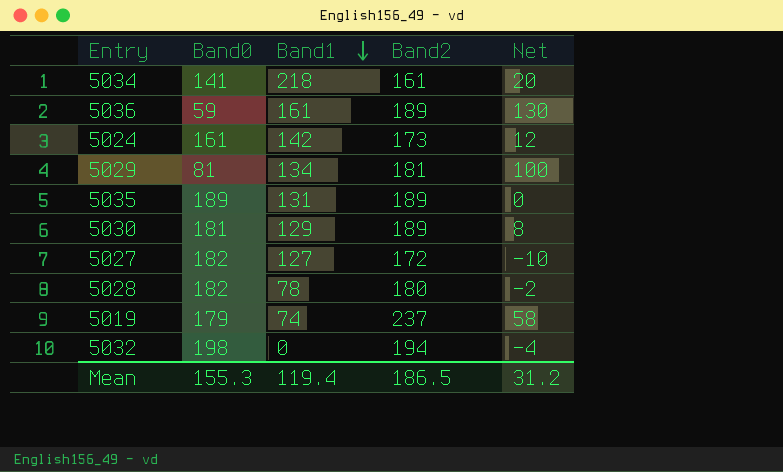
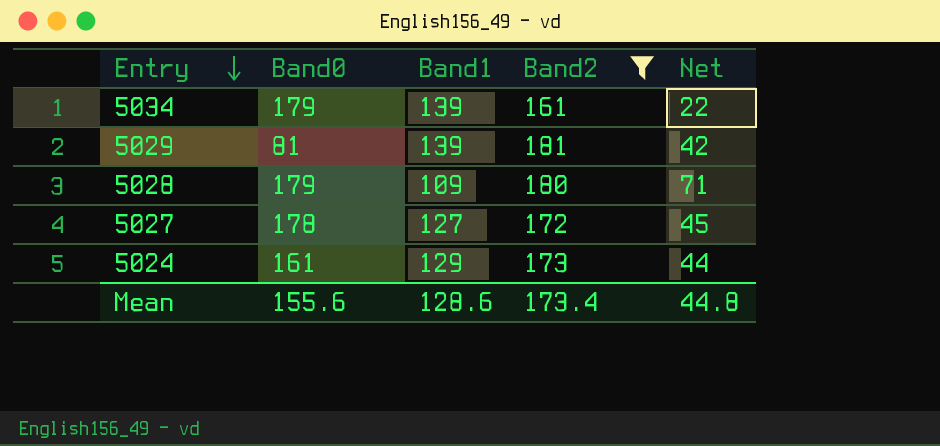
filter: none -> Band2 <= 181
row order: Band1 descending -> Entry descending
column Net | formula: [Band2] - [Band0] -> [Band2] - [Band1]
5034 | Band0: 141 -> 179
5034 | Band1: 218 -> 139
5029 | Band1: 134 -> 139
5028 | Band0: 182 -> 179
5028 | Band1: 78 -> 109
5027 | Band0: 182 -> 178
5024 | Band1: 142 -> 129
Mean | Band0: 155.3 -> 155.6
Mean | Band1: 119.4 -> 128.6
Mean | Band2: 186.5 -> 173.4
Mean | Net: 31.2 -> 44.8

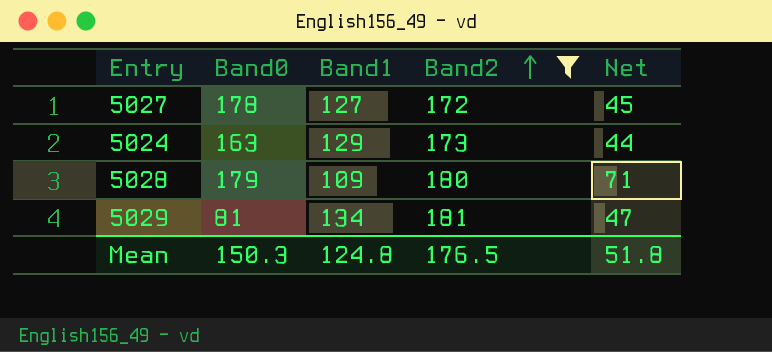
row order: Entry descending -> Band2 ascending
row 5034: 179 | 139 | 161 | 22 -> none
5024 | Band0: 161 -> 163
5029 | Band1: 139 -> 134
5029 | Net: 42 -> 47
Mean | Band0: 155.6 -> 150.3
Mean | Band1: 128.6 -> 124.8
Mean | Band2: 173.4 -> 176.5
Mean | Net: 44.8 -> 51.8

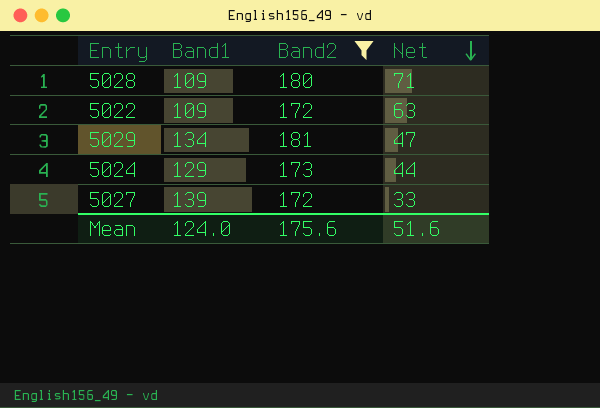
row order: Band2 ascending -> Net descending
column Band0 | position: 2 -> none
row 5022: none -> 109 | 172 | 63
5027 | Band1: 127 -> 139
5027 | Net: 45 -> 33
Mean | Band1: 124.8 -> 124.0
Mean | Band2: 176.5 -> 175.6
Mean | Net: 51.8 -> 51.6

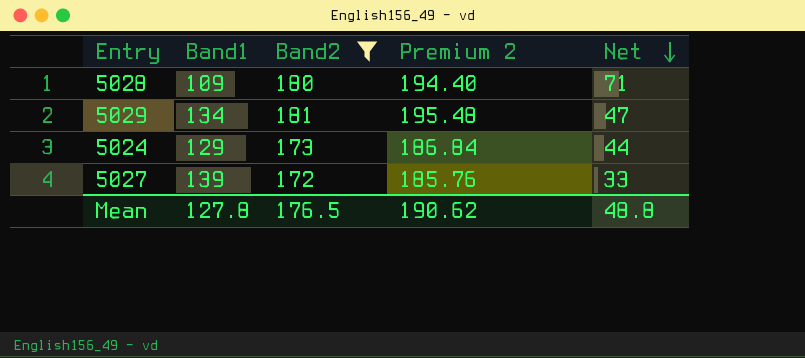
column Premium 2 | formula: none -> [Band2] * 1.08
row 5022: 109 | 172 | 63 -> none
Mean | Band1: 124.0 -> 127.8
Mean | Band2: 175.6 -> 176.5
Mean | Net: 51.6 -> 48.8

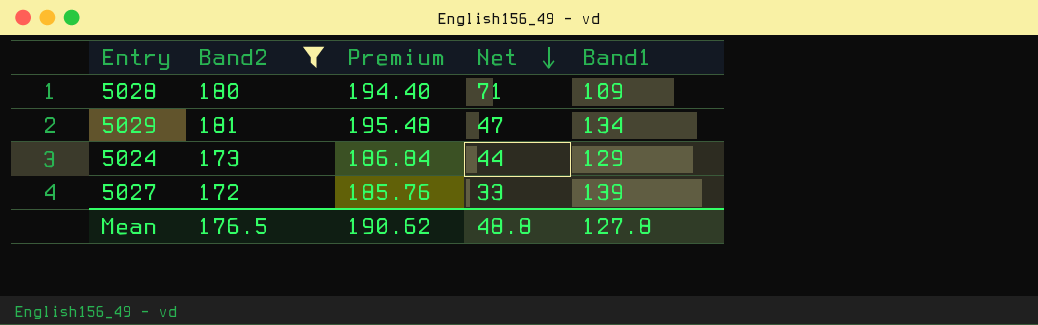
column name: Premium 2 -> Premium
column Band1 | position: 2 -> 5

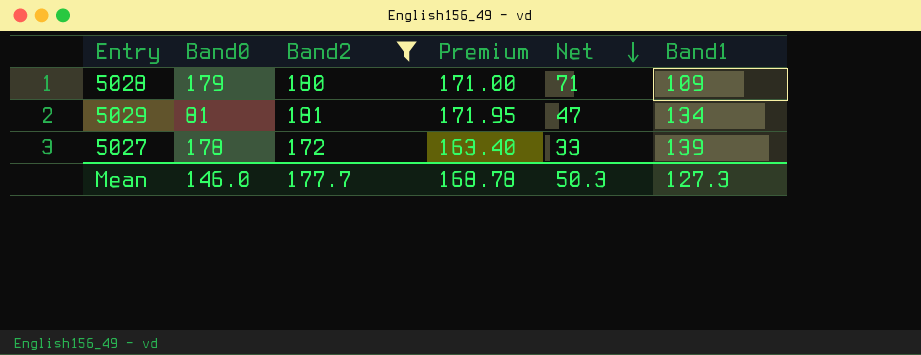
column Band0 | position: none -> 2
column Premium | formula: [Band2] * 1.08 -> [Band2] * 0.95
row 5024: 173 | 186.84 | 44 | 129 -> none
Mean | Band2: 176.5 -> 177.7
Mean | Premium: 190.62 -> 168.78
Mean | Net: 48.8 -> 50.3
Mean | Band1: 127.8 -> 127.3

